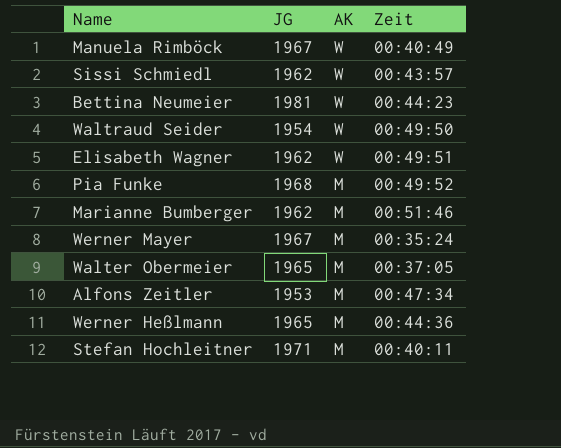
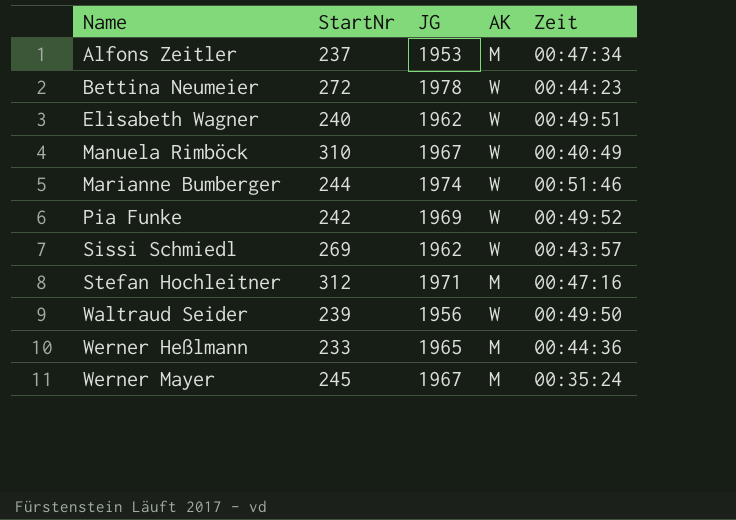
row order: AK descending -> Name ascending
column StartNr | position: none -> 2
row Walter Obermeier: 1965 | M | 00:37:05 -> none
Bettina Neumeier | JG: 1981 -> 1978
Marianne Bumberger | JG: 1962 -> 1974
Marianne Bumberger | AK: M -> W
Pia Funke | JG: 1968 -> 1969
Pia Funke | AK: M -> W
Stefan Hochleitner | Zeit: 00:40:11 -> 00:47:16
Waltraud Seider | JG: 1954 -> 1956

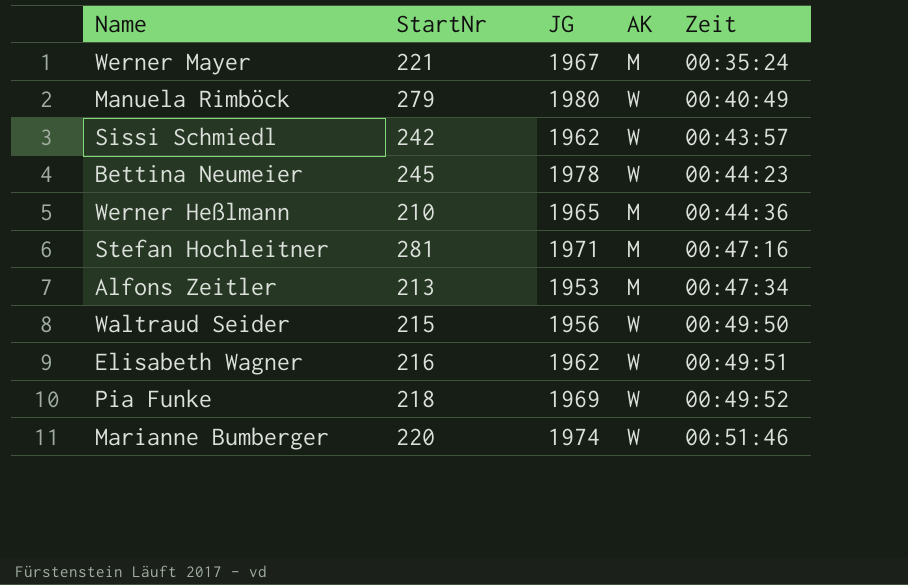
row order: Name ascending -> Zeit ascending
Werner Mayer | StartNr: 245 -> 221
Manuela Rimböck | StartNr: 310 -> 279
Manuela Rimböck | JG: 1967 -> 1980
Sissi Schmiedl | StartNr: 269 -> 242
Bettina Neumeier | StartNr: 272 -> 245
Werner Heßlmann | StartNr: 233 -> 210
Stefan Hochleitner | StartNr: 312 -> 281
Alfons Zeitler | StartNr: 237 -> 213
Waltraud Seider | StartNr: 239 -> 215
Elisabeth Wagner | StartNr: 240 -> 216
Pia Funke | StartNr: 242 -> 218
Marianne Bumberger | StartNr: 244 -> 220

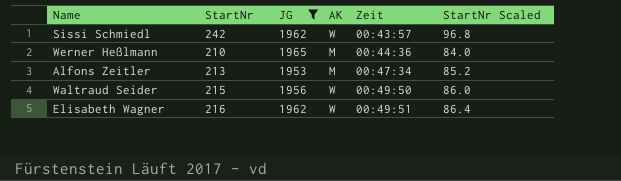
filter: none -> JG <= 1965
column StartNr Scaled | formula: none -> [StartNr] * 0.4

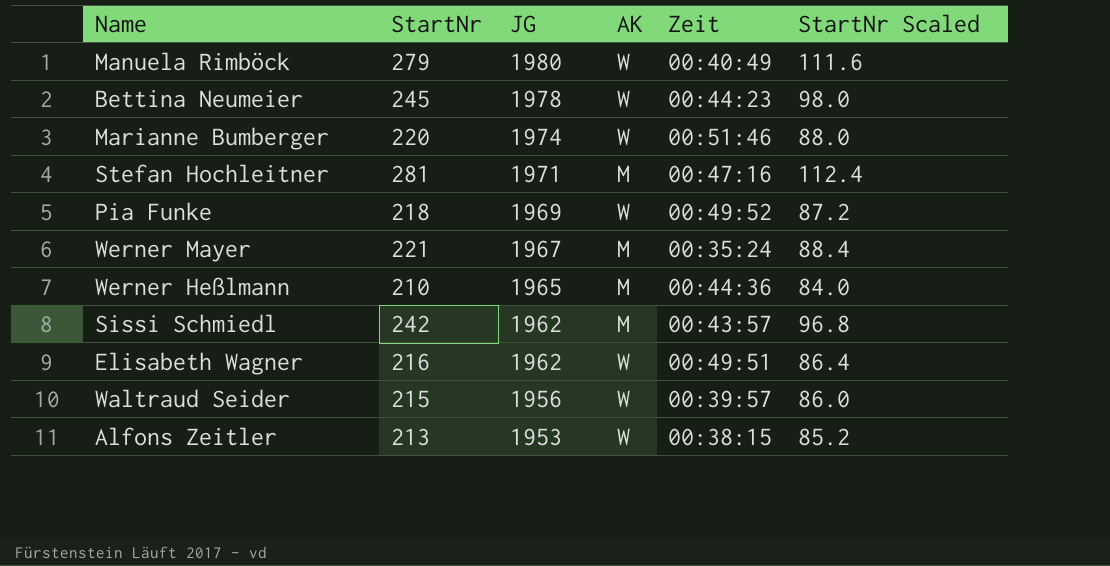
filter: JG <= 1965 -> none
row order: Zeit ascending -> JG descending
Sissi Schmiedl | AK: W -> M
Waltraud Seider | Zeit: 00:49:50 -> 00:39:57
Alfons Zeitler | AK: M -> W
Alfons Zeitler | Zeit: 00:47:34 -> 00:38:15

